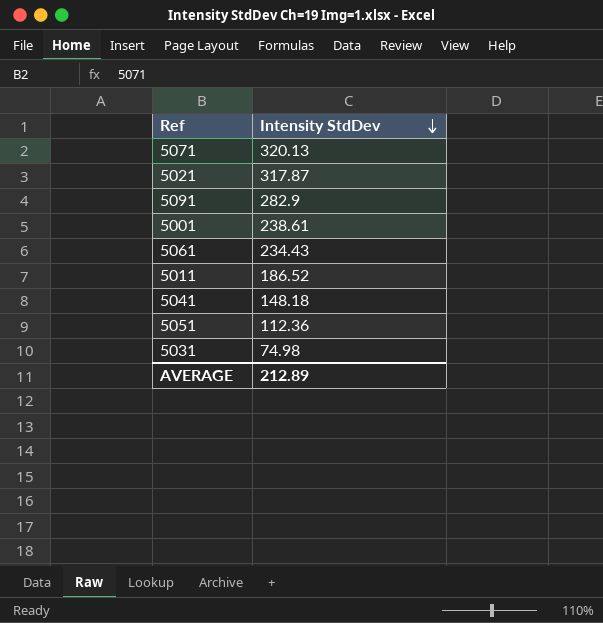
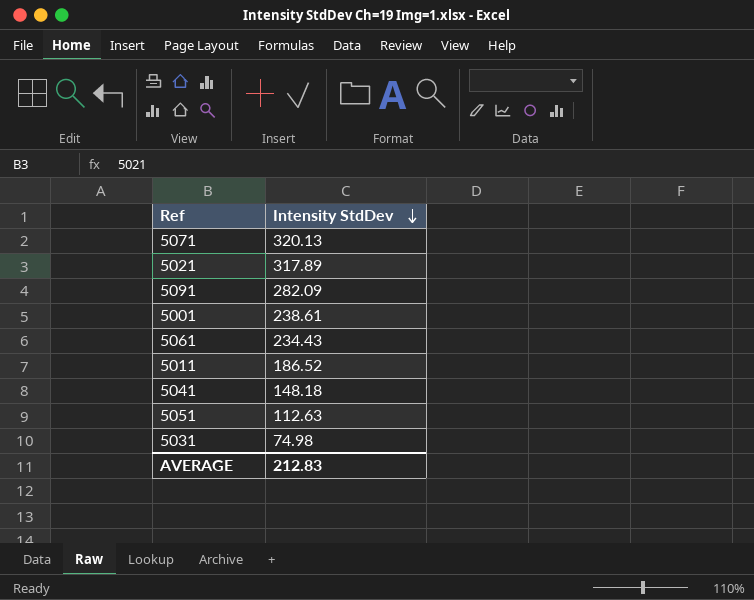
5021 | Intensity StdDev: 317.87 -> 317.89
5091 | Intensity StdDev: 282.9 -> 282.09
5051 | Intensity StdDev: 112.36 -> 112.63
AVERAGE | Intensity StdDev: 212.89 -> 212.83

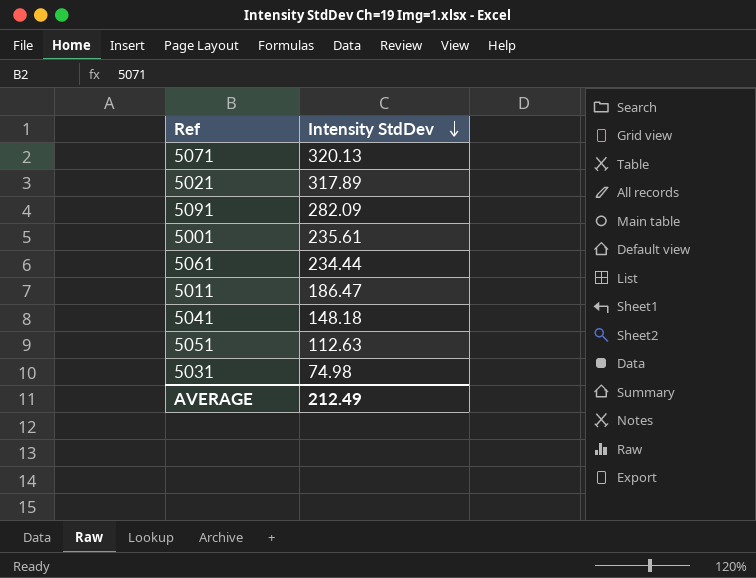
5001 | Intensity StdDev: 238.61 -> 235.61
5061 | Intensity StdDev: 234.43 -> 234.44
5011 | Intensity StdDev: 186.52 -> 186.47
AVERAGE | Intensity StdDev: 212.83 -> 212.49

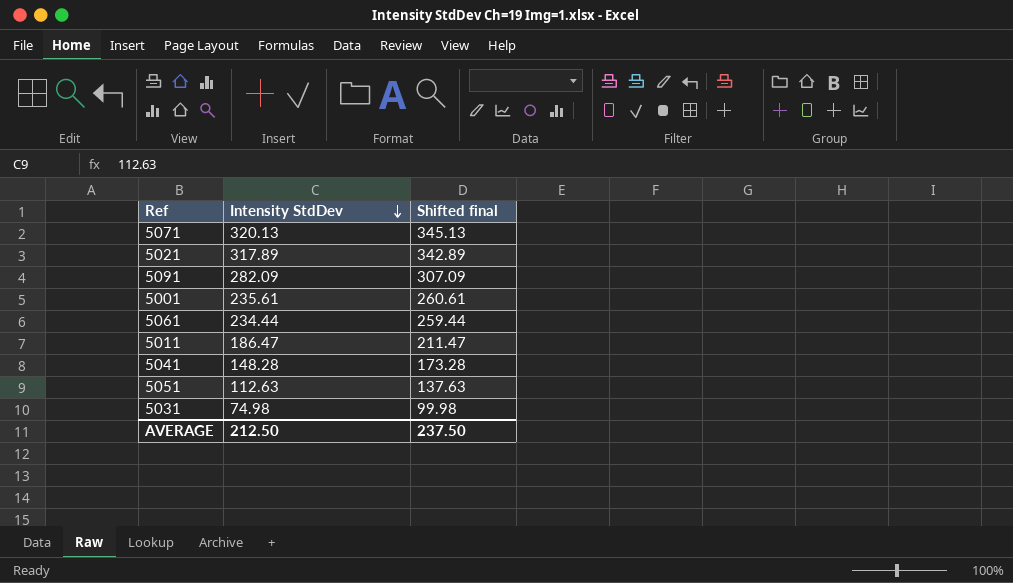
column Shifted final | formula: none -> [Intensity StdDev] + 25
5041 | Intensity StdDev: 148.18 -> 148.28
AVERAGE | Intensity StdDev: 212.49 -> 212.50

